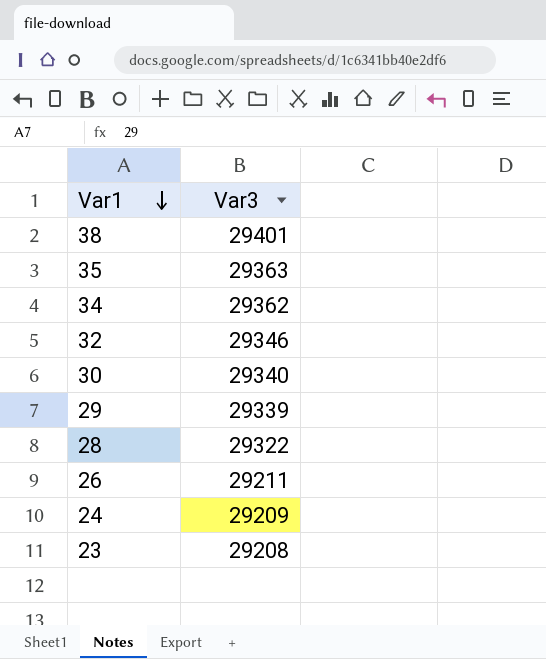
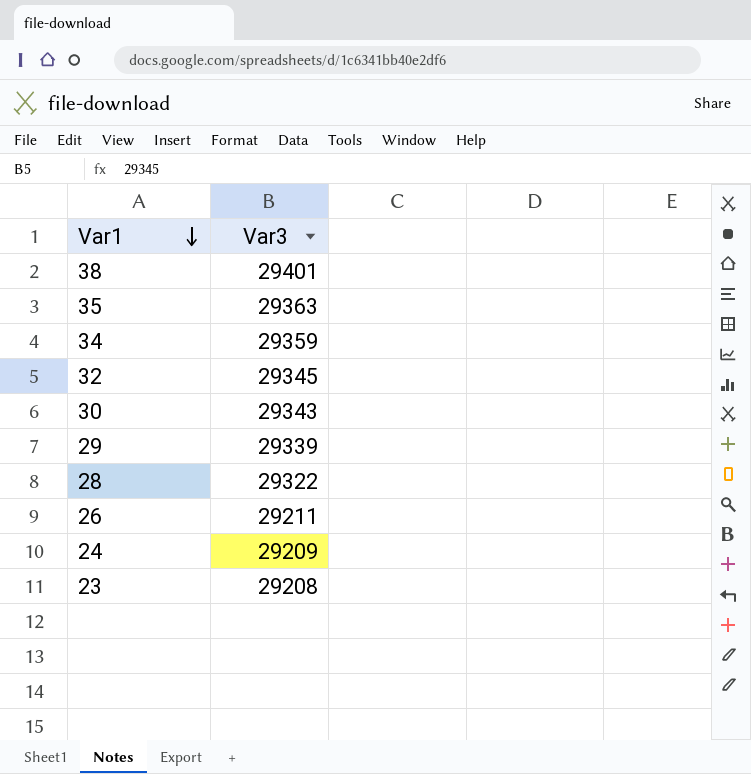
34 | Var3: 29362 -> 29359
32 | Var3: 29346 -> 29345
30 | Var3: 29340 -> 29343

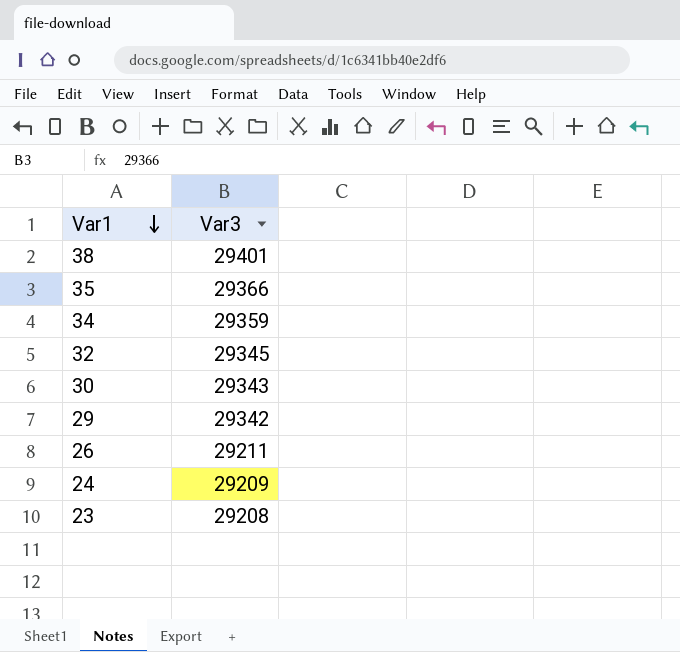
row 28: 29322 -> none
35 | Var3: 29363 -> 29366
29 | Var3: 29339 -> 29342

